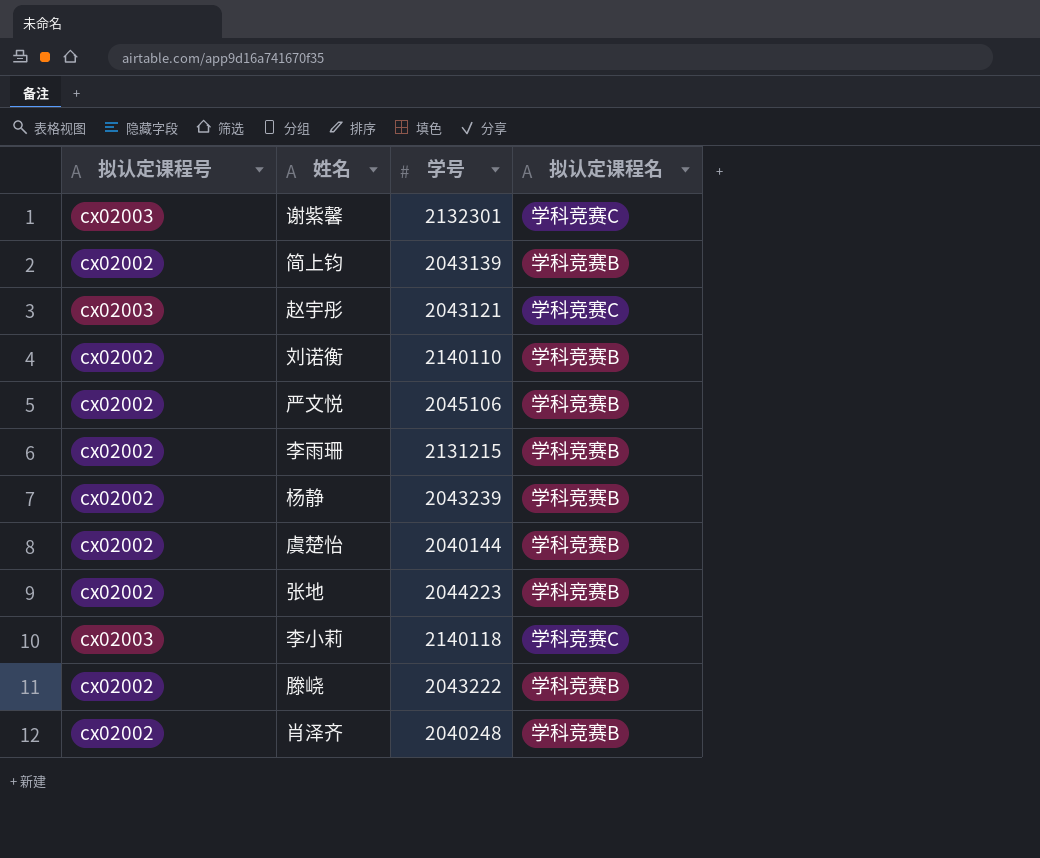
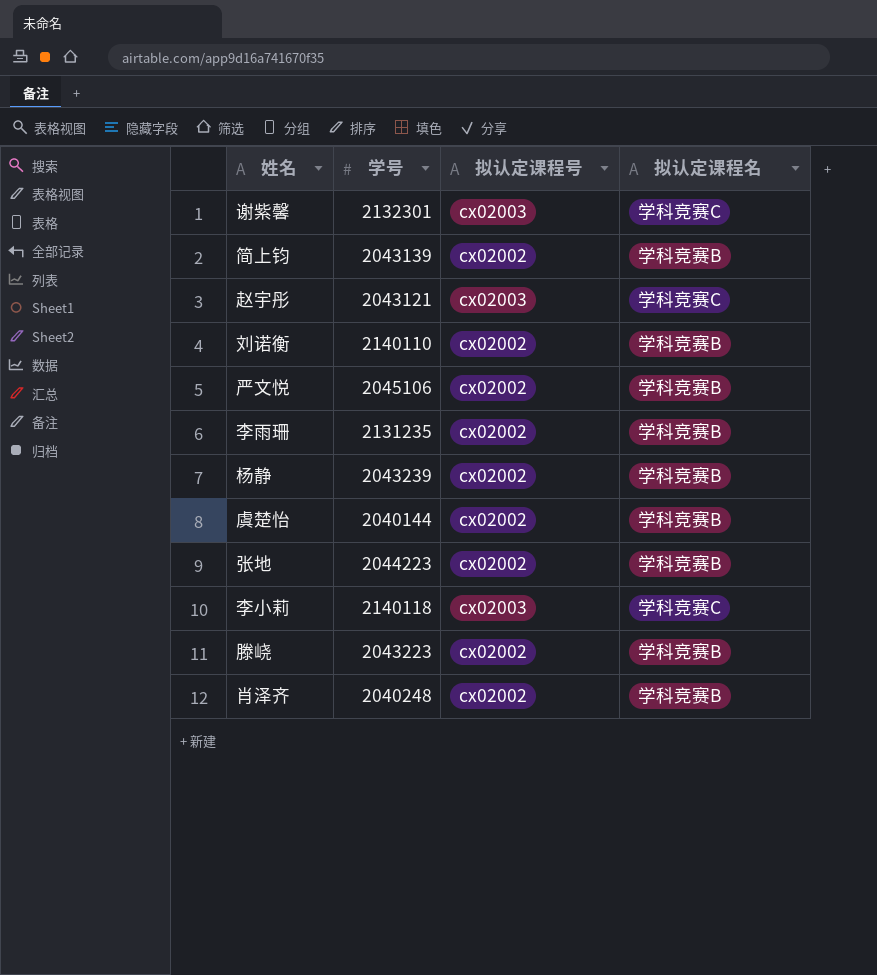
column 拟认定课程号 | position: 1 -> 3
李雨珊 | 学号: 2131215 -> 2131235
滕峣 | 学号: 2043222 -> 2043223

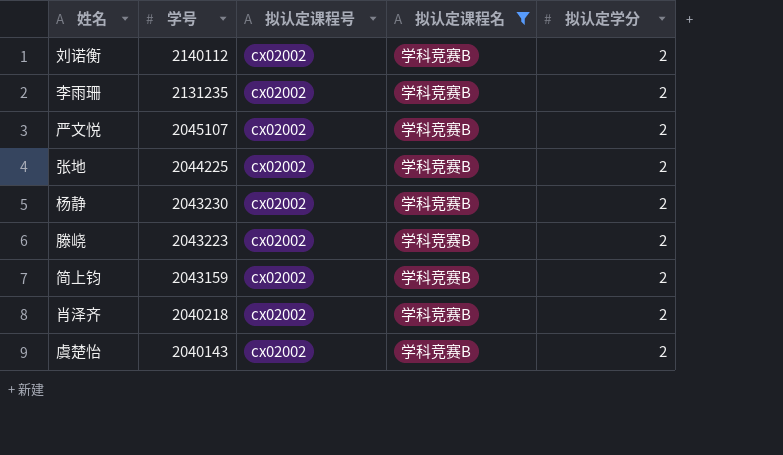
filter: none -> 拟认定课程名 = 学科竞赛B
row order: none -> 学号 descending
column 拟认定学分 | position: none -> 5
刘诺衡 | 学号: 2140110 -> 2140112
严文悦 | 学号: 2045106 -> 2045107
张地 | 学号: 2044223 -> 2044225
杨静 | 学号: 2043239 -> 2043230
简上钧 | 学号: 2043139 -> 2043159
肖泽齐 | 学号: 2040248 -> 2040218
虞楚怡 | 学号: 2040144 -> 2040143

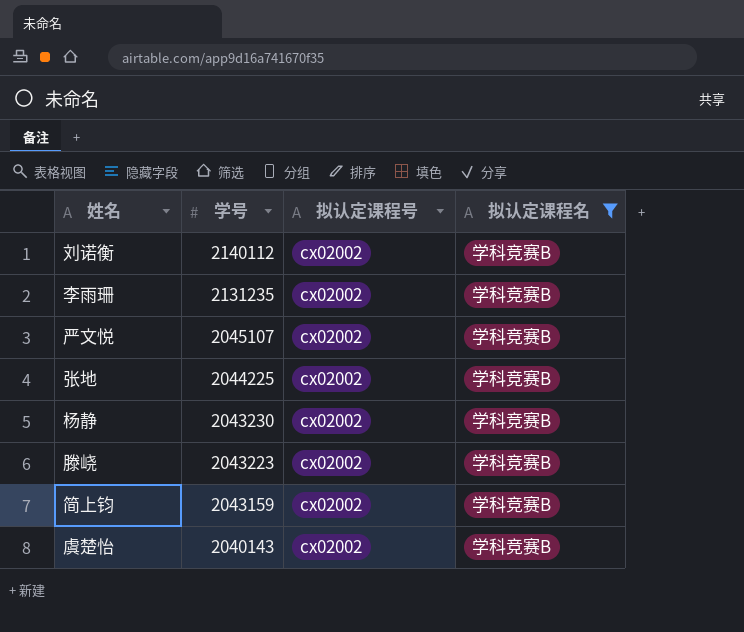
column 拟认定学分 | position: 5 -> none
row 肖泽齐: 2040218 | cx02002 | 学科竞赛B | 2 -> none

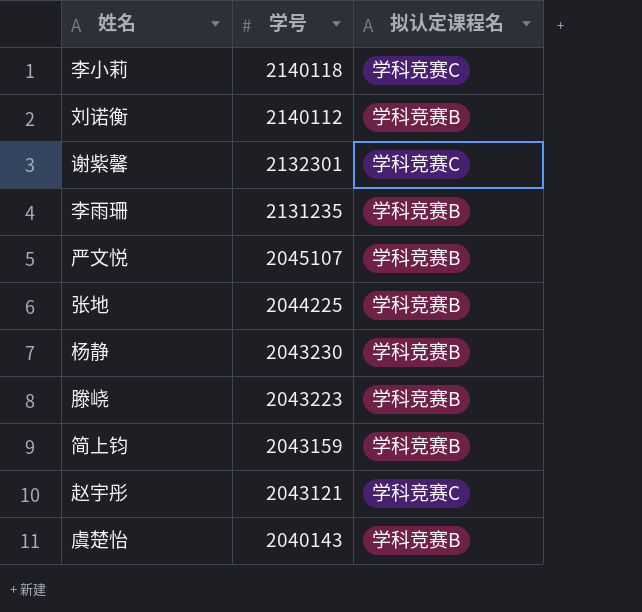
filter: 拟认定课程名 = 学科竞赛B -> none
column 拟认定课程号 | position: 3 -> none

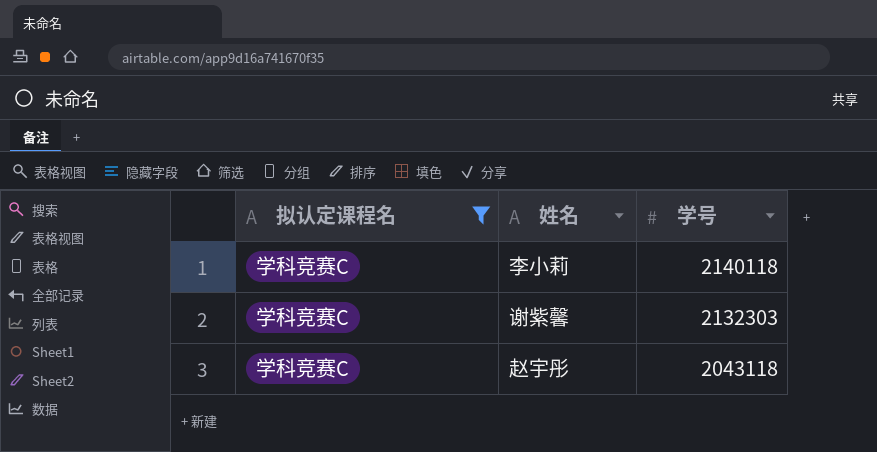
filter: none -> 拟认定课程名 = 学科竞赛C
column 拟认定课程名 | position: 3 -> 1
谢紫馨 | 学号: 2132301 -> 2132303
赵宇彤 | 学号: 2043121 -> 2043118

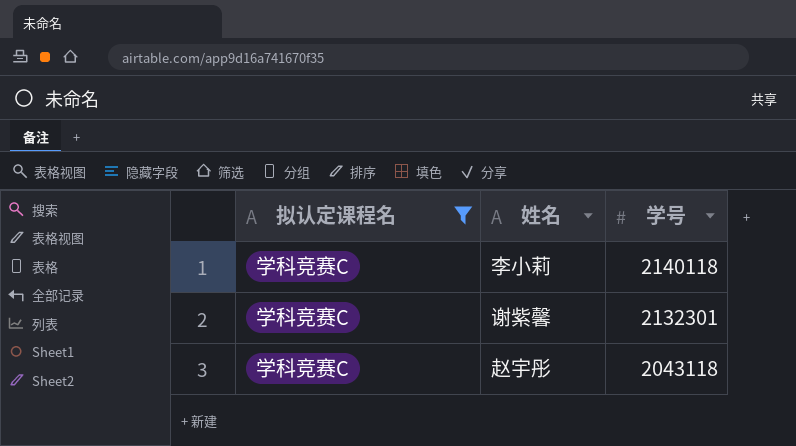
谢紫馨 | 学号: 2132303 -> 2132301

